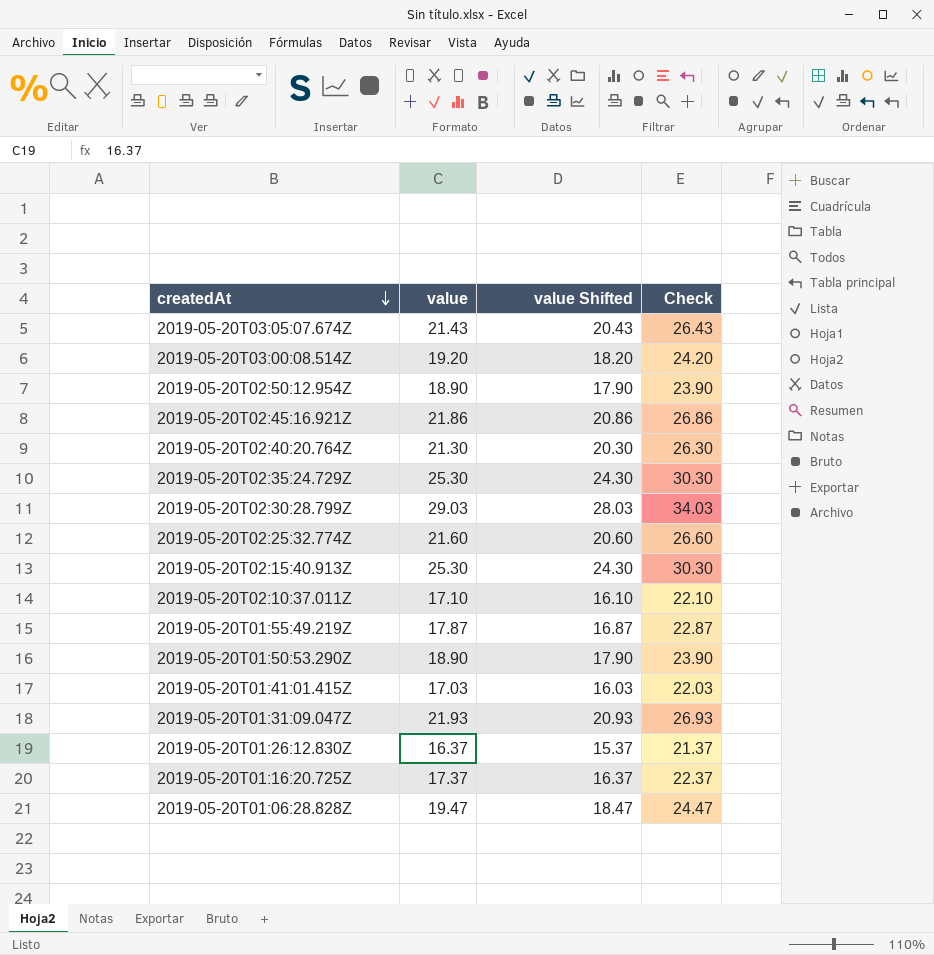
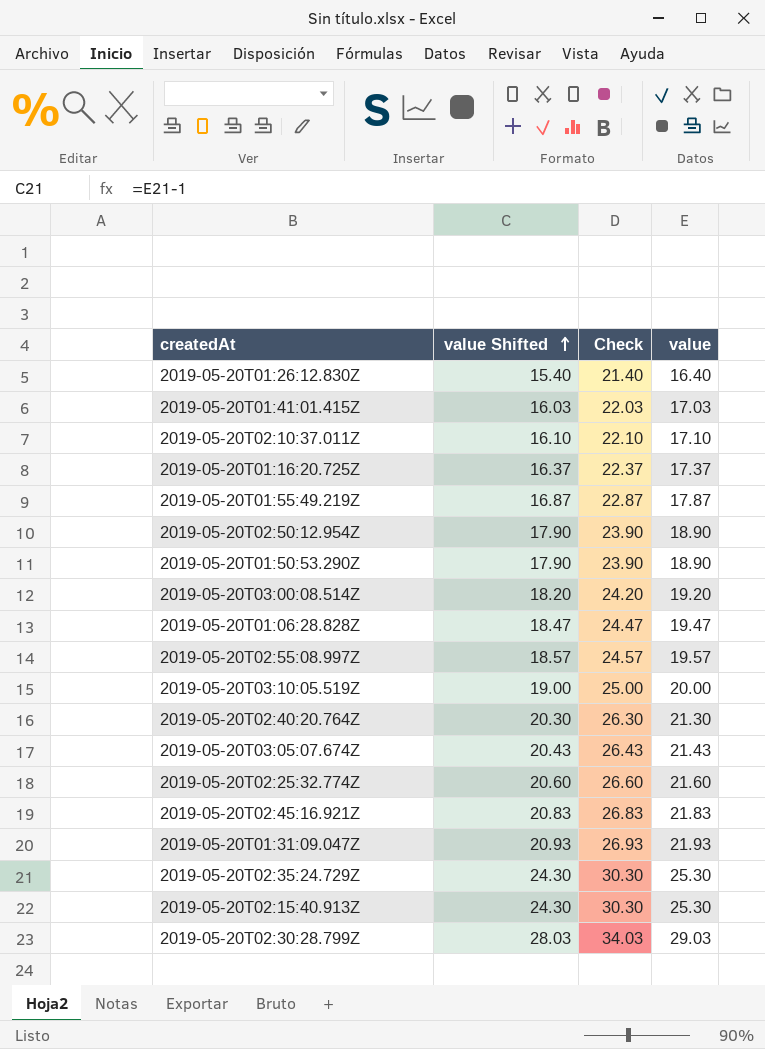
row order: createdAt descending -> value Shifted ascending
column value | position: 2 -> 4
2019-05-20T01:26:12.830Z | value Shifted: 15.37 -> 15.40
2019-05-20T01:26:12.830Z | Check: 21.37 -> 21.40
2019-05-20T01:26:12.830Z | value: 16.37 -> 16.40
row 2019-05-20T02:55:08.997Z: none -> 18.57 | 24.57 | 19.57
row 2019-05-20T03:10:05.519Z: none -> 19.00 | 25.00 | 20.00
2019-05-20T02:45:16.921Z | value Shifted: 20.86 -> 20.83
2019-05-20T02:45:16.921Z | Check: 26.86 -> 26.83
2019-05-20T02:45:16.921Z | value: 21.86 -> 21.83

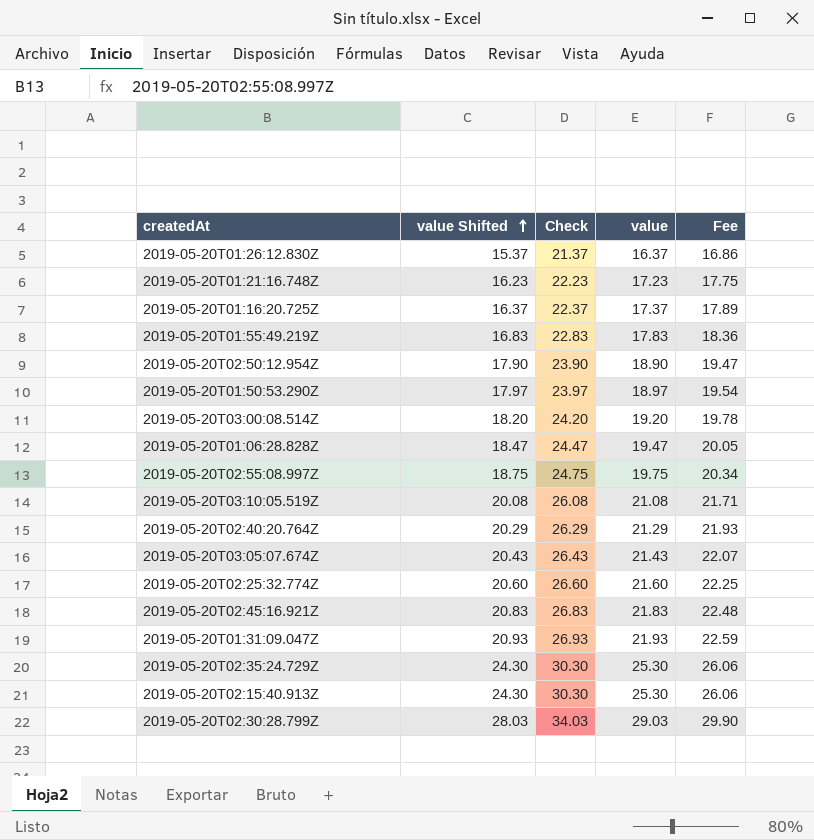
column Fee | formula: none -> [value] * 1.03
row 2019-05-20T01:41:01.415Z: 16.03 | 22.03 | 17.03 -> none
row 2019-05-20T02:10:37.011Z: 16.10 | 22.10 | 17.10 -> none
2019-05-20T01:26:12.830Z | value Shifted: 15.40 -> 15.37
2019-05-20T01:26:12.830Z | Check: 21.40 -> 21.37
2019-05-20T01:26:12.830Z | value: 16.40 -> 16.37
row 2019-05-20T01:21:16.748Z: none -> 16.23 | 22.23 | 17.23 | 17.75
2019-05-20T01:55:49.219Z | value Shifted: 16.87 -> 16.83
2019-05-20T01:55:49.219Z | Check: 22.87 -> 22.83
2019-05-20T01:55:49.219Z | value: 17.87 -> 17.83
2019-05-20T01:50:53.290Z | value Shifted: 17.90 -> 17.97
2019-05-20T01:50:53.290Z | Check: 23.90 -> 23.97
2019-05-20T01:50:53.290Z | value: 18.90 -> 18.97
2019-05-20T02:55:08.997Z | value Shifted: 18.57 -> 18.75
2019-05-20T02:55:08.997Z | Check: 24.57 -> 24.75
2019-05-20T02:55:08.997Z | value: 19.57 -> 19.75
2019-05-20T03:10:05.519Z | value Shifted: 19.00 -> 20.08
2019-05-20T03:10:05.519Z | Check: 25.00 -> 26.08
2019-05-20T03:10:05.519Z | value: 20.00 -> 21.08
2019-05-20T02:40:20.764Z | value Shifted: 20.30 -> 20.29
2019-05-20T02:40:20.764Z | Check: 26.30 -> 26.29
2019-05-20T02:40:20.764Z | value: 21.30 -> 21.29

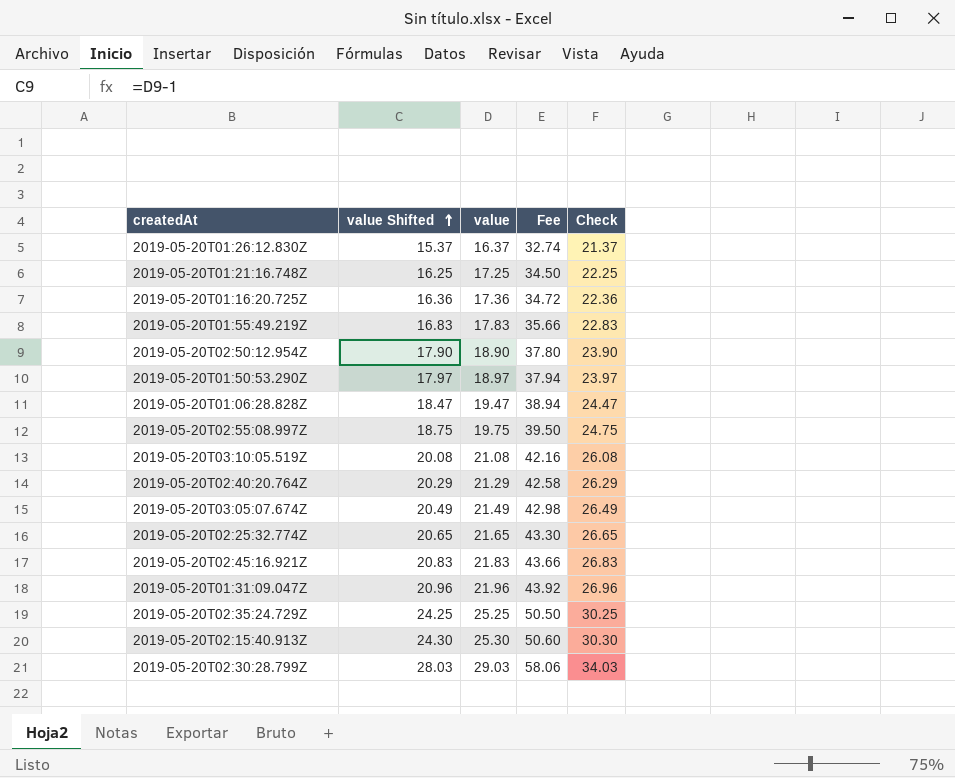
column Fee | formula: [value] * 1.03 -> [value] * 2
column Check | position: 3 -> 5
row 2019-05-20T03:00:08.514Z: 18.20 | 24.20 | 19.20 | 19.78 -> none
2019-05-20T01:21:16.748Z | value Shifted: 16.23 -> 16.25
2019-05-20T01:21:16.748Z | value: 17.23 -> 17.25
2019-05-20T01:21:16.748Z | Check: 22.23 -> 22.25
2019-05-20T01:16:20.725Z | value Shifted: 16.37 -> 16.36
2019-05-20T01:16:20.725Z | value: 17.37 -> 17.36
2019-05-20T01:16:20.725Z | Check: 22.37 -> 22.36
2019-05-20T03:05:07.674Z | value Shifted: 20.43 -> 20.49
2019-05-20T03:05:07.674Z | value: 21.43 -> 21.49
2019-05-20T03:05:07.674Z | Check: 26.43 -> 26.49
2019-05-20T02:25:32.774Z | value Shifted: 20.60 -> 20.65
2019-05-20T02:25:32.774Z | value: 21.60 -> 21.65
2019-05-20T02:25:32.774Z | Check: 26.60 -> 26.65
2019-05-20T01:31:09.047Z | value Shifted: 20.93 -> 20.96
2019-05-20T01:31:09.047Z | value: 21.93 -> 21.96
2019-05-20T01:31:09.047Z | Check: 26.93 -> 26.96
2019-05-20T02:35:24.729Z | value Shifted: 24.30 -> 24.25
2019-05-20T02:35:24.729Z | value: 25.30 -> 25.25
2019-05-20T02:35:24.729Z | Check: 30.30 -> 30.25

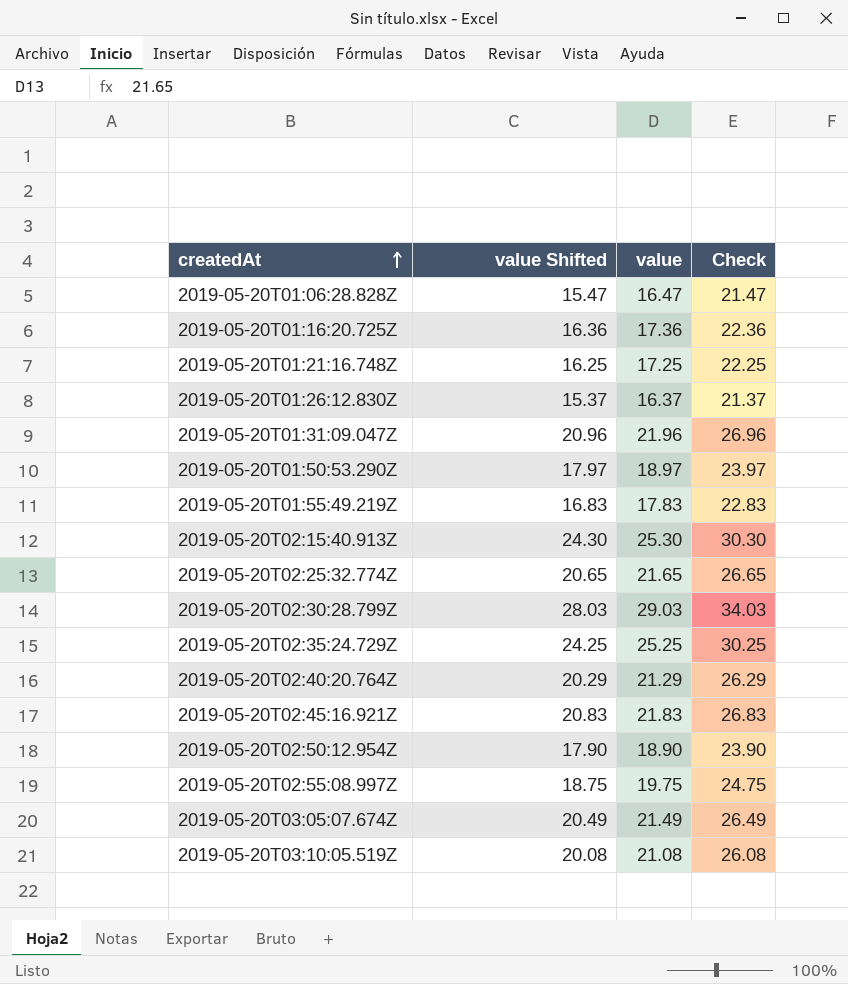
row order: value Shifted ascending -> createdAt ascending
column Fee | formula: [value] * 2 -> none
2019-05-20T01:06:28.828Z | value Shifted: 18.47 -> 15.47
2019-05-20T01:06:28.828Z | value: 19.47 -> 16.47
2019-05-20T01:06:28.828Z | Check: 24.47 -> 21.47

